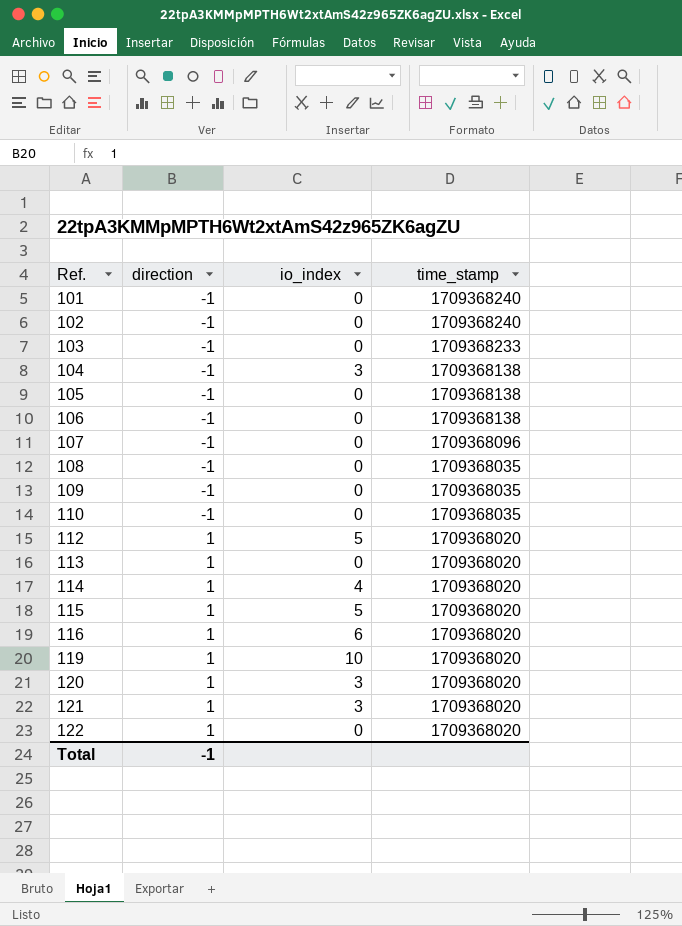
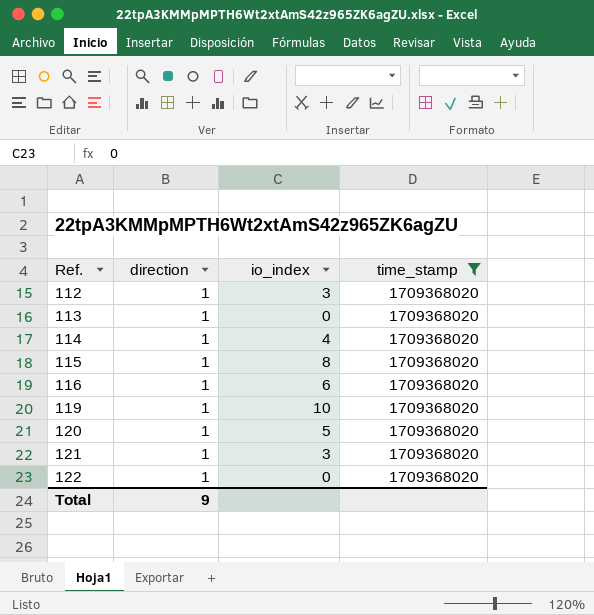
filter: none -> time_stamp = 1709368020
112 | io_index: 5 -> 3
115 | io_index: 5 -> 8
120 | io_index: 3 -> 5
Total | direction: -1 -> 9

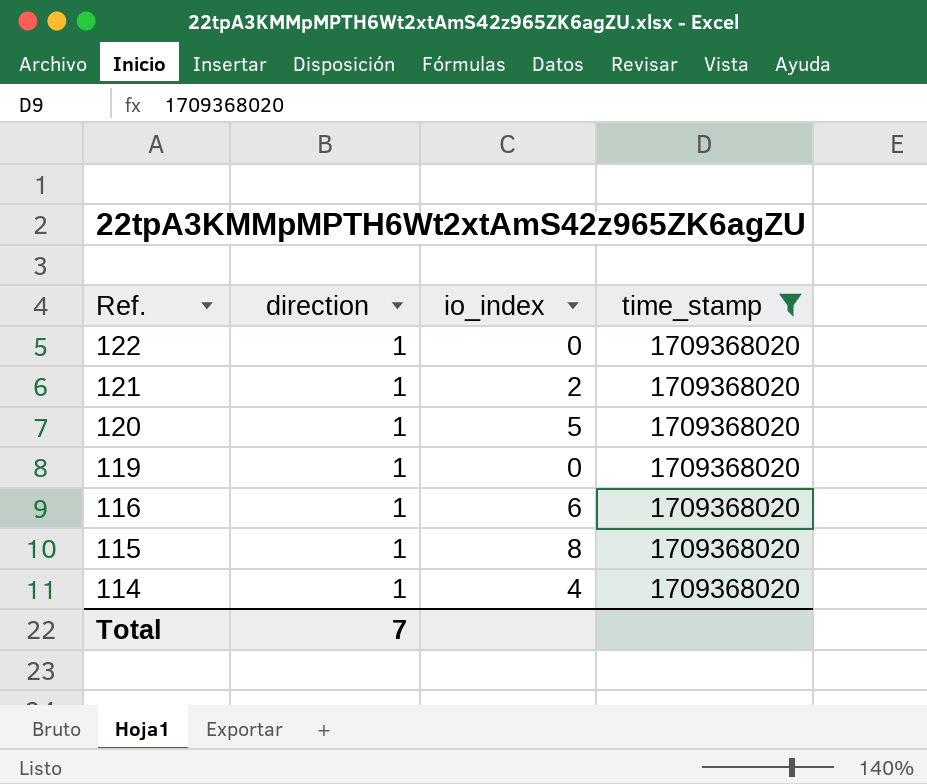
row order: Ref. ascending -> Ref. descending
row 112: 1 | 3 | 1709368020 -> none
row 113: 1 | 0 | 1709368020 -> none
121 | io_index: 3 -> 2
119 | io_index: 10 -> 0
Total | direction: 9 -> 7

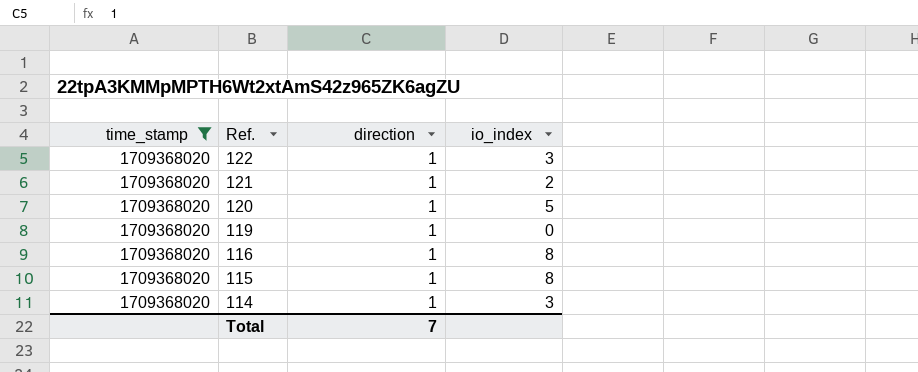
column time_stamp | position: 4 -> 1
122 | io_index: 0 -> 3
116 | io_index: 6 -> 8
114 | io_index: 4 -> 3

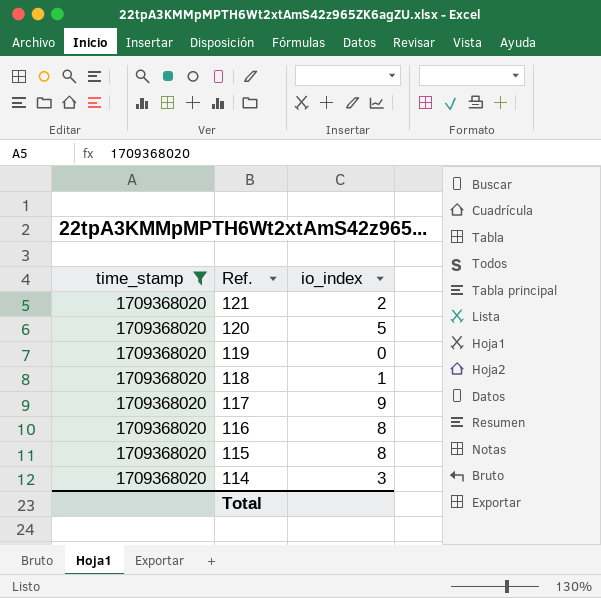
column direction | position: 3 -> none
row 122: 1709368020 | 1 | 3 -> none
row 118: none -> 1709368020 | 1
row 117: none -> 1709368020 | 9

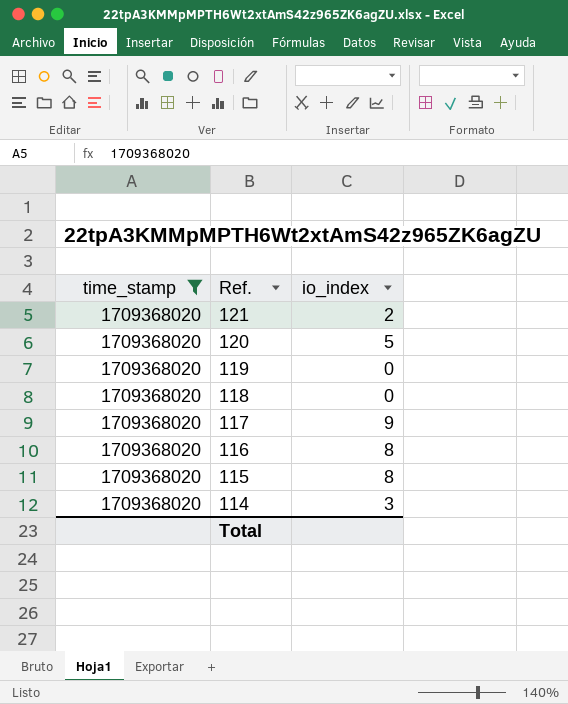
118 | io_index: 1 -> 0

